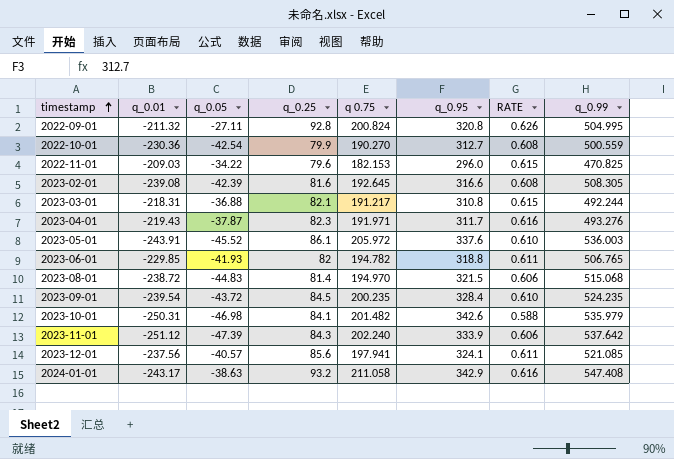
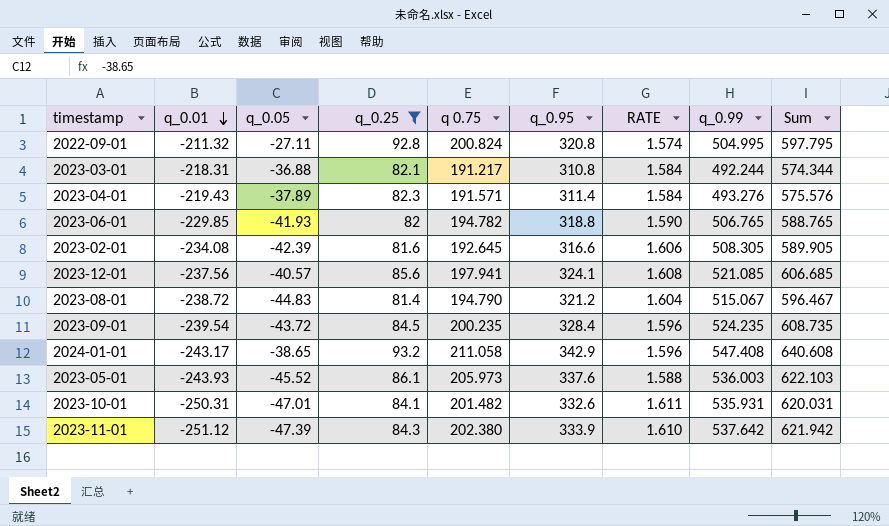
filter: none -> q_0.25 >= 81.4
row order: timestamp ascending -> q_0.01 descending
column RATE | formula: [q 0.75] / [q_0.95] -> [q_0.99] / [q_0.95]
column Sum | formula: none -> [q_0.25] + [q_0.99]
2023-04-01 | q_0.05: -37.87 -> -37.89
2023-04-01 | q 0.75: 191.971 -> 191.571
2023-04-01 | q_0.95: 311.7 -> 311.4
2023-02-01 | q_0.01: -239.08 -> -234.08
2023-08-01 | q 0.75: 194.970 -> 194.790
2023-08-01 | q_0.95: 321.5 -> 321.2
2023-08-01 | q_0.99: 515.068 -> 515.067
2024-01-01 | q_0.05: -38.63 -> -38.65
2023-05-01 | q_0.01: -243.91 -> -243.93
2023-05-01 | q 0.75: 205.972 -> 205.973
2023-10-01 | q_0.05: -46.98 -> -47.01
2023-10-01 | q_0.95: 342.6 -> 332.6
2023-10-01 | q_0.99: 535.979 -> 535.931
2023-11-01 | q 0.75: 202.240 -> 202.380

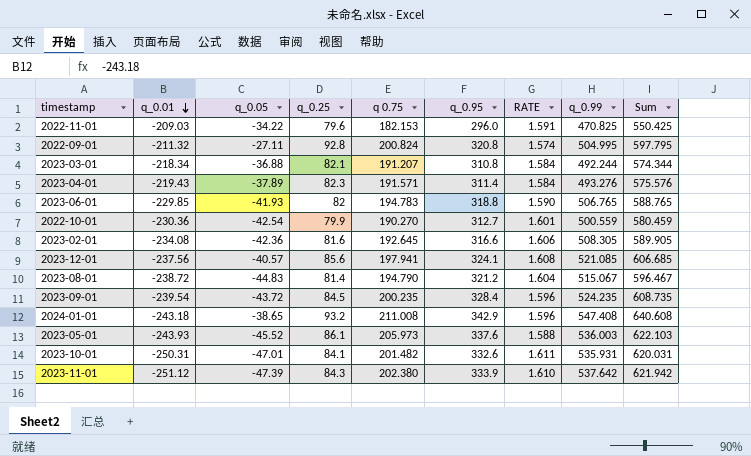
filter: q_0.25 >= 81.4 -> none
2023-03-01 | q_0.01: -218.31 -> -218.34
2023-03-01 | q 0.75: 191.217 -> 191.207
2023-06-01 | q 0.75: 194.782 -> 194.783
2023-02-01 | q_0.05: -42.39 -> -42.36
2024-01-01 | q_0.01: -243.17 -> -243.18
2024-01-01 | q 0.75: 211.058 -> 211.008

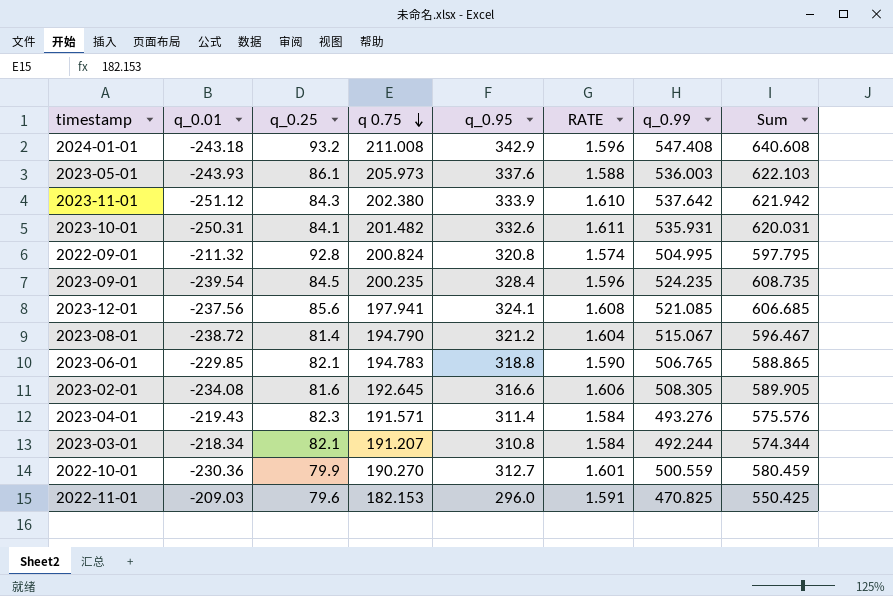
row order: q_0.01 descending -> q 0.75 descending
column q_0.05 | position: 3 -> none
2023-06-01 | q_0.25: 82 -> 82.1
2023-06-01 | Sum: 588.765 -> 588.865

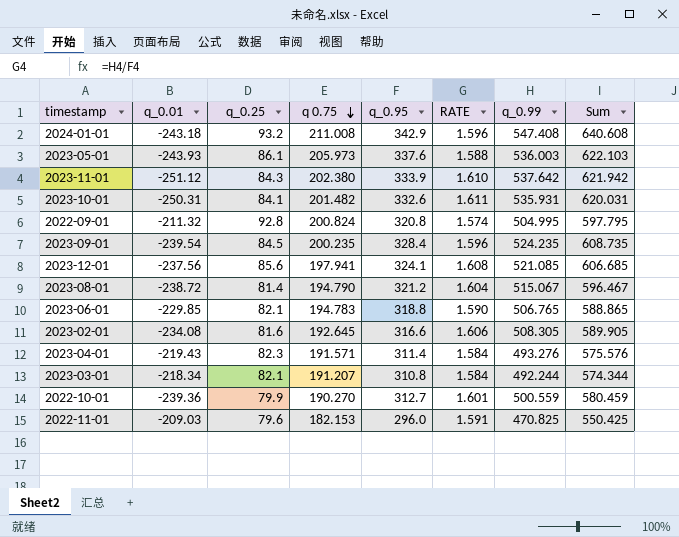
2022-10-01 | q_0.01: -230.36 -> -239.36

